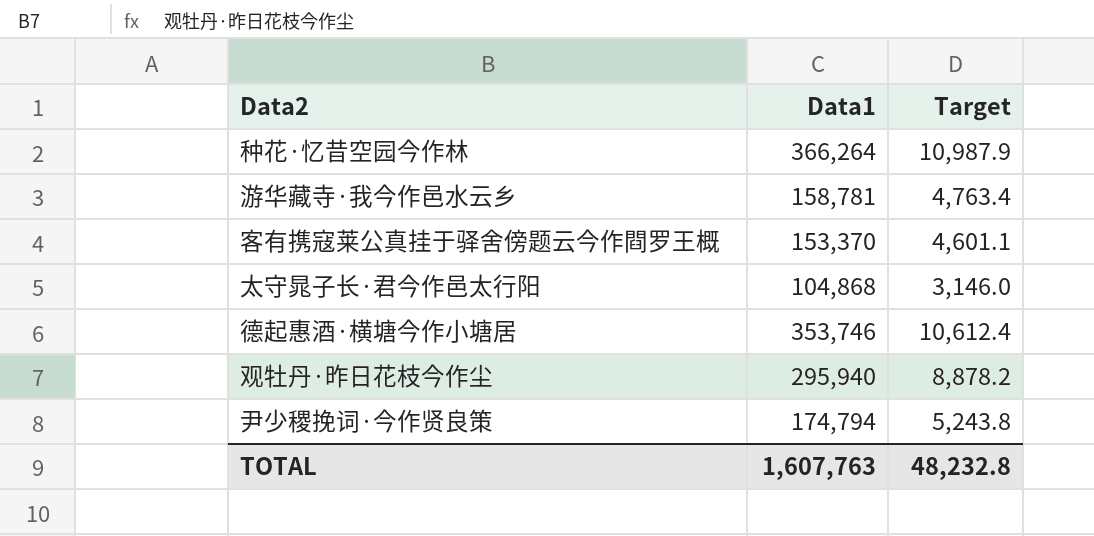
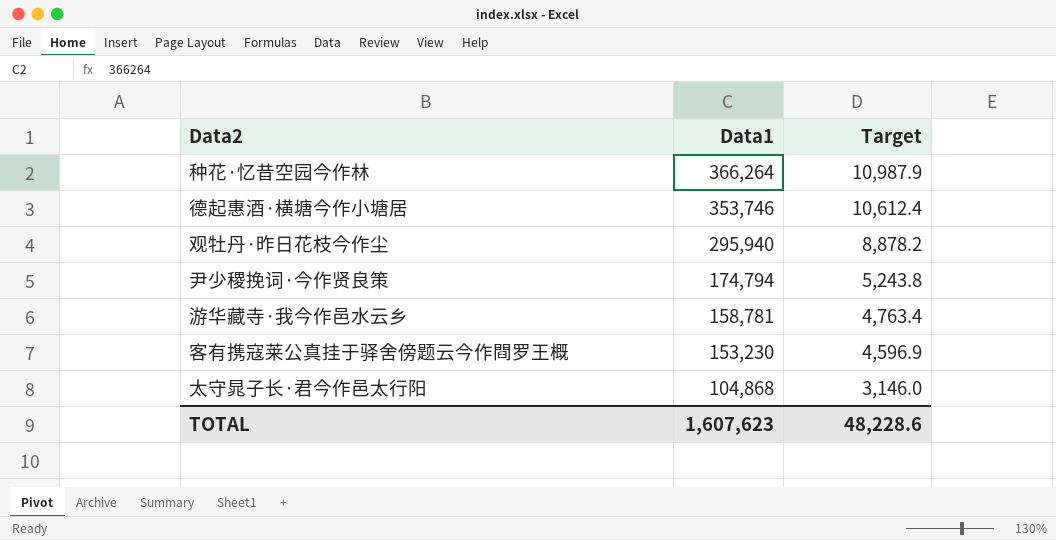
row order: none -> Data1 descending
客有携寇莱公真挂于驿舍傍题云今作閰罗王概 | Data1: 153,370 -> 153,230
客有携寇莱公真挂于驿舍傍题云今作閰罗王概 | Target: 4,601.1 -> 4,596.9
TOTAL | Data1: 1,607,763 -> 1,607,623
TOTAL | Target: 48,232.8 -> 48,228.6

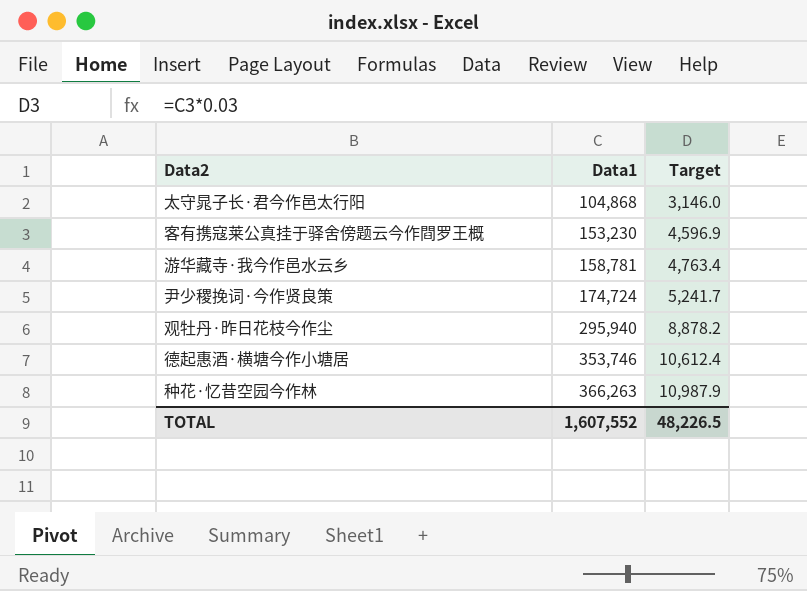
row order: Data1 descending -> Data1 ascending
尹少稷挽词·今作贤良策 | Data1: 174,794 -> 174,724
尹少稷挽词·今作贤良策 | Target: 5,243.8 -> 5,241.7
种花·忆昔空园今作林 | Data1: 366,264 -> 366,263
TOTAL | Data1: 1,607,623 -> 1,607,552
TOTAL | Target: 48,228.6 -> 48,226.5

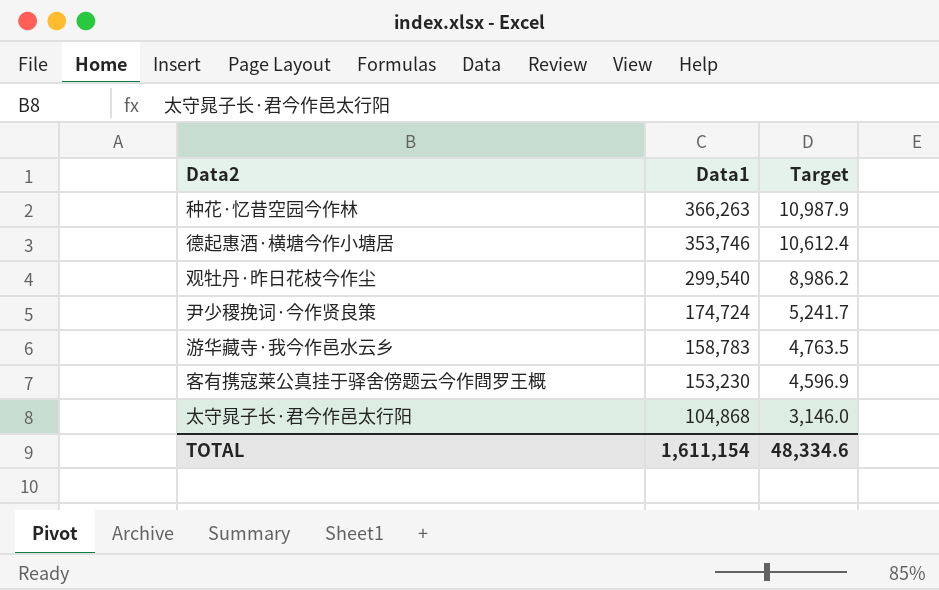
row order: Data1 ascending -> Data1 descending
观牡丹·昨日花枝今作尘 | Data1: 295,940 -> 299,540
观牡丹·昨日花枝今作尘 | Target: 8,878.2 -> 8,986.2
游华藏寺·我今作邑水云乡 | Data1: 158,781 -> 158,783
游华藏寺·我今作邑水云乡 | Target: 4,763.4 -> 4,763.5
TOTAL | Data1: 1,607,552 -> 1,611,154
TOTAL | Target: 48,226.5 -> 48,334.6

